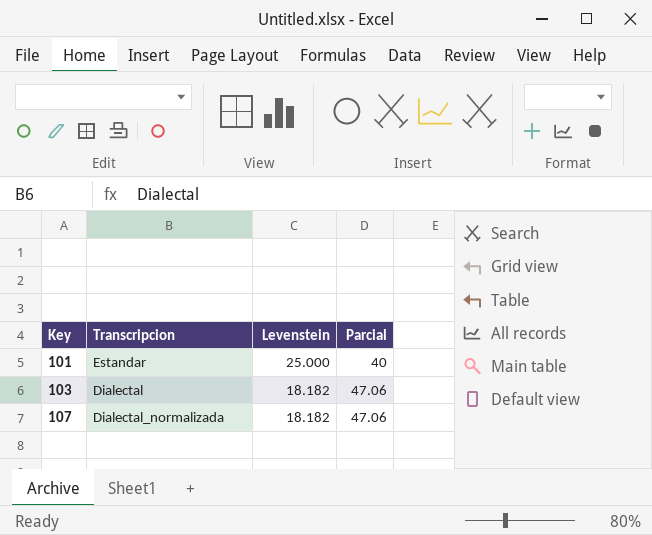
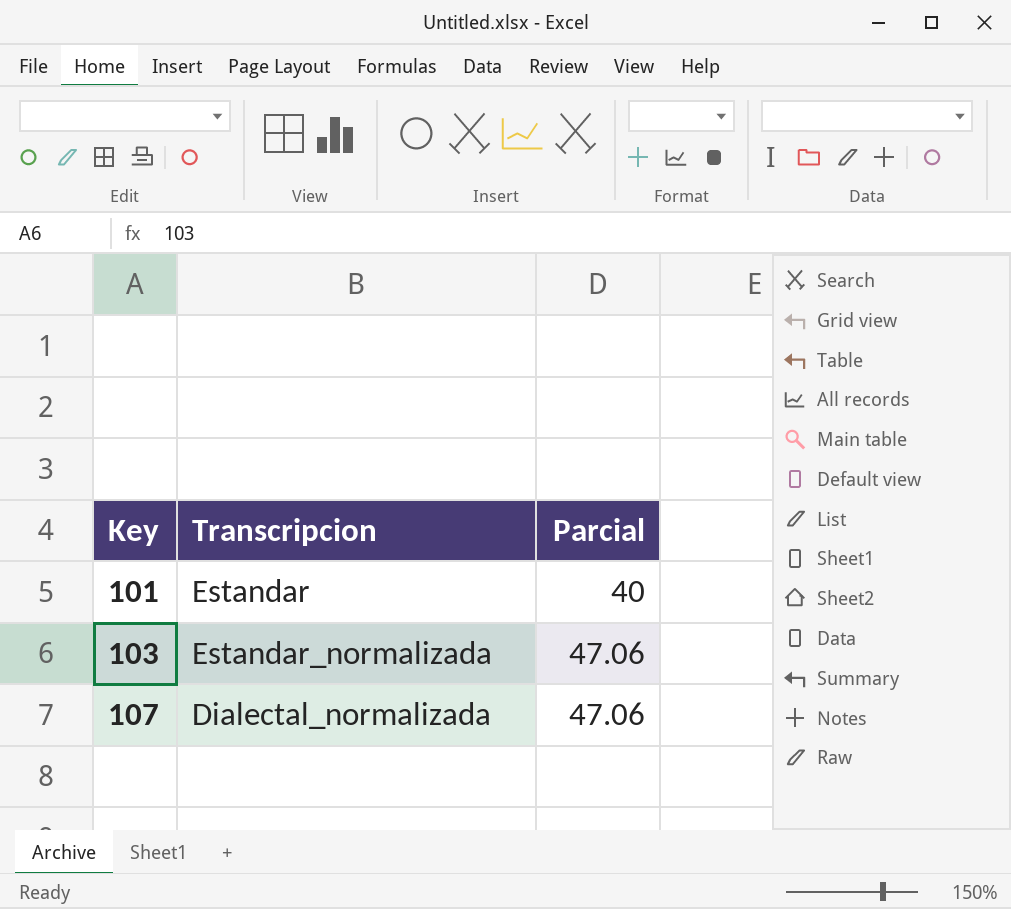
column Levenstein | position: 3 -> none
103 | Transcripcion: Dialectal -> Estandar_normalizada

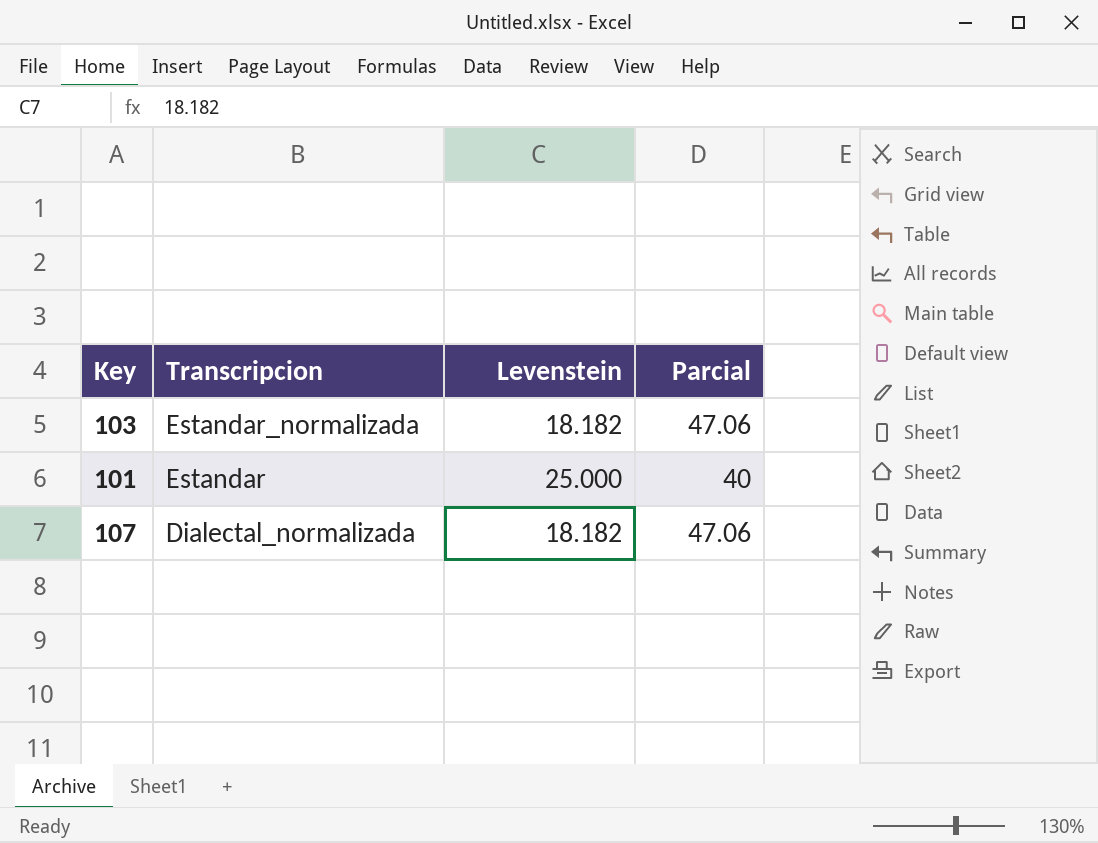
row order: Key ascending -> Transcripcion descending
column Levenstein | position: none -> 3

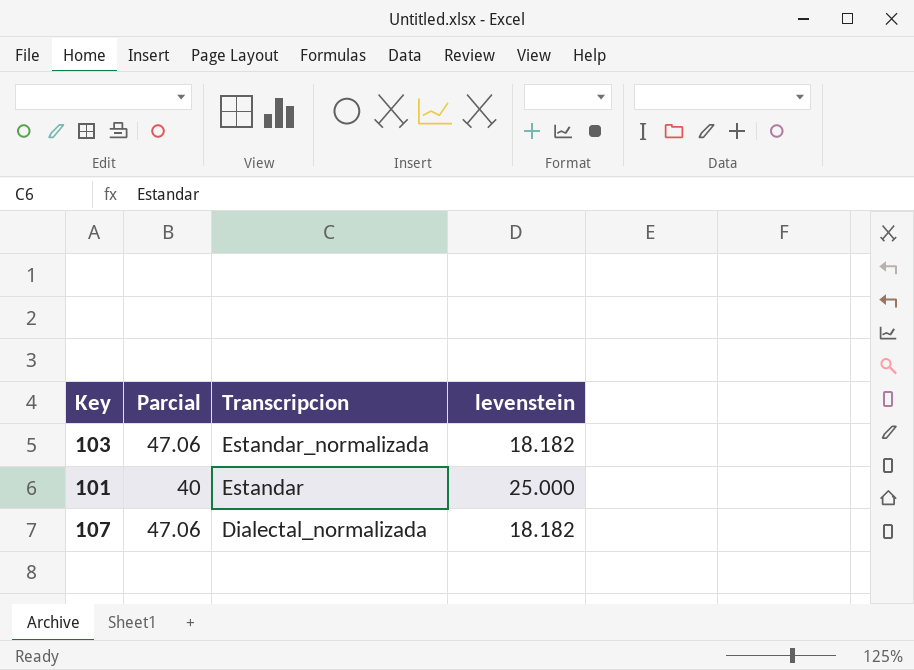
column Parcial | position: 4 -> 2
column name: Levenstein -> levenstein

